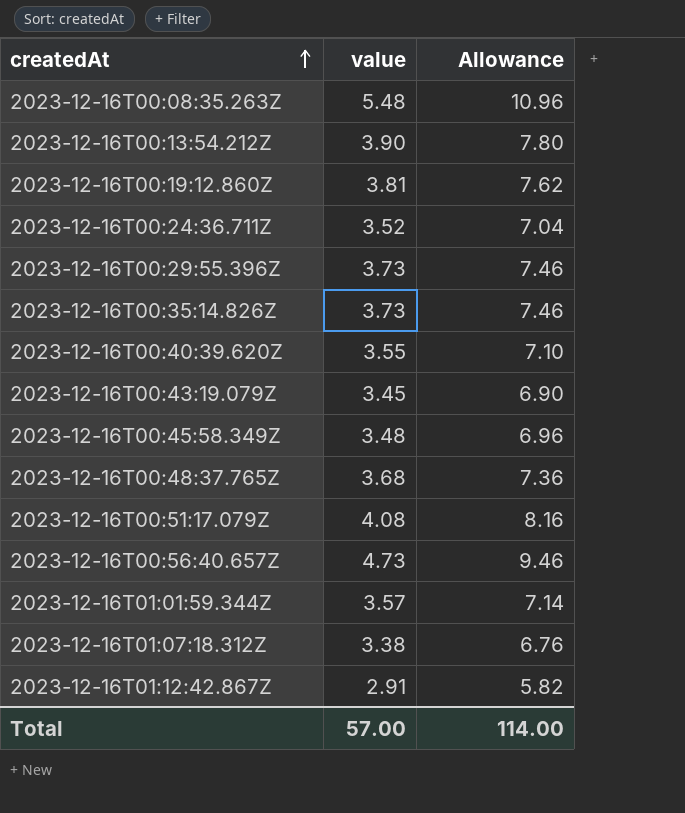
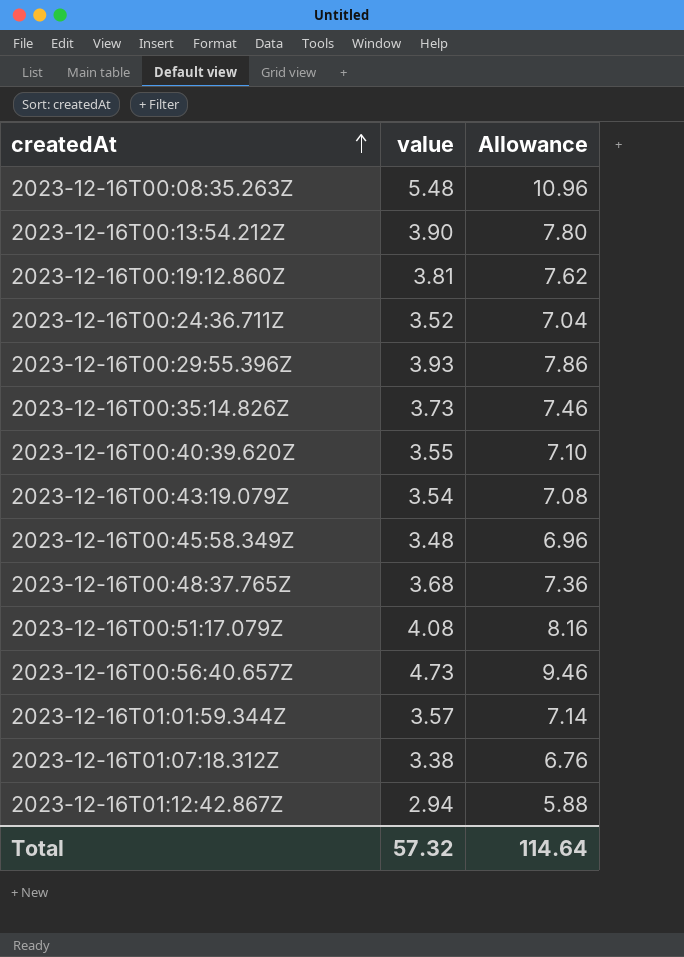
2023-12-16T00:29:55.396Z | value: 3.73 -> 3.93
2023-12-16T00:29:55.396Z | Allowance: 7.46 -> 7.86
2023-12-16T00:43:19.079Z | value: 3.45 -> 3.54
2023-12-16T00:43:19.079Z | Allowance: 6.90 -> 7.08
2023-12-16T01:12:42.867Z | value: 2.91 -> 2.94
2023-12-16T01:12:42.867Z | Allowance: 5.82 -> 5.88
Total | value: 57.00 -> 57.32
Total | Allowance: 114.00 -> 114.64

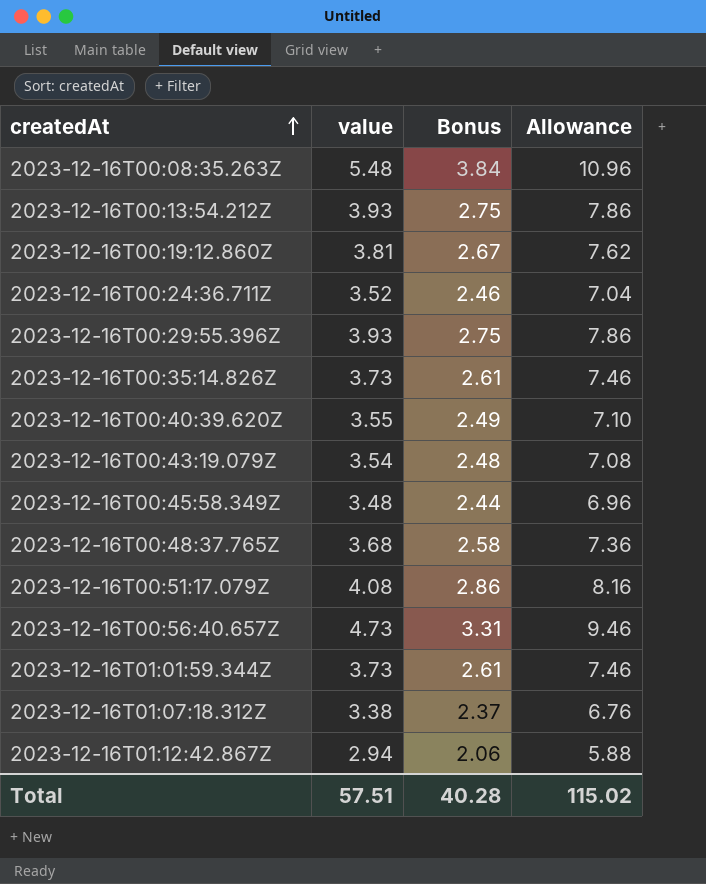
column Bonus | formula: none -> [value] * 0.7
2023-12-16T00:13:54.212Z | value: 3.90 -> 3.93
2023-12-16T00:13:54.212Z | Allowance: 7.80 -> 7.86
2023-12-16T01:01:59.344Z | value: 3.57 -> 3.73
2023-12-16T01:01:59.344Z | Allowance: 7.14 -> 7.46
Total | value: 57.32 -> 57.51
Total | Allowance: 114.64 -> 115.02

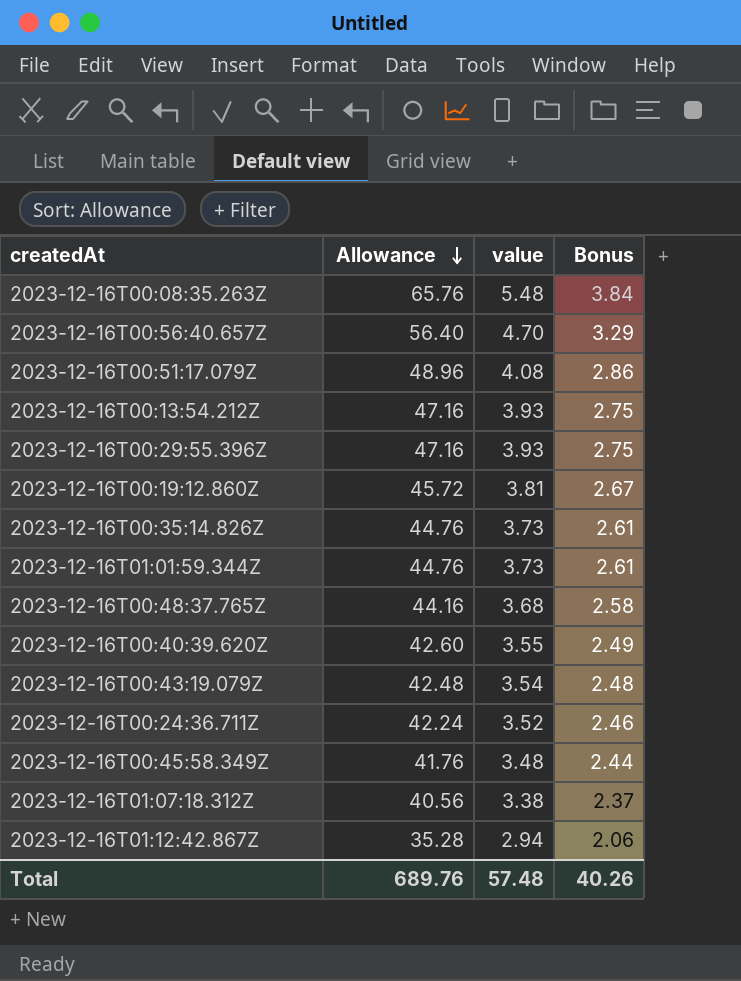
row order: createdAt ascending -> Allowance descending
column Allowance | formula: [value] * 2 -> [value] * 12
column Allowance | position: 4 -> 2
2023-12-16T00:56:40.657Z | value: 4.73 -> 4.70
2023-12-16T00:56:40.657Z | Bonus: 3.31 -> 3.29
Total | Allowance: 115.02 -> 689.76
Total | value: 57.51 -> 57.48
Total | Bonus: 40.28 -> 40.26

